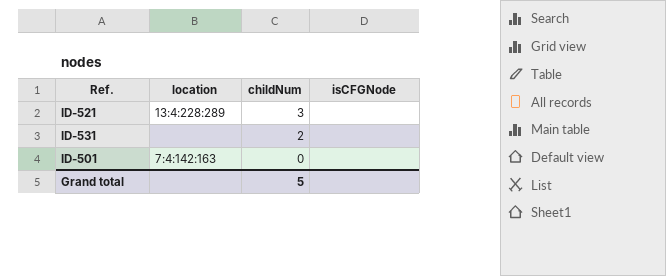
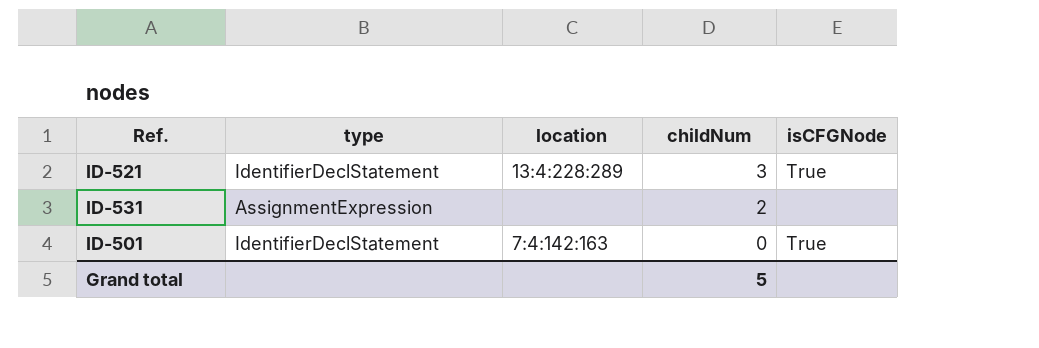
column type | position: none -> 2
ID-521 | isCFGNode: none -> True
ID-501 | isCFGNode: none -> True

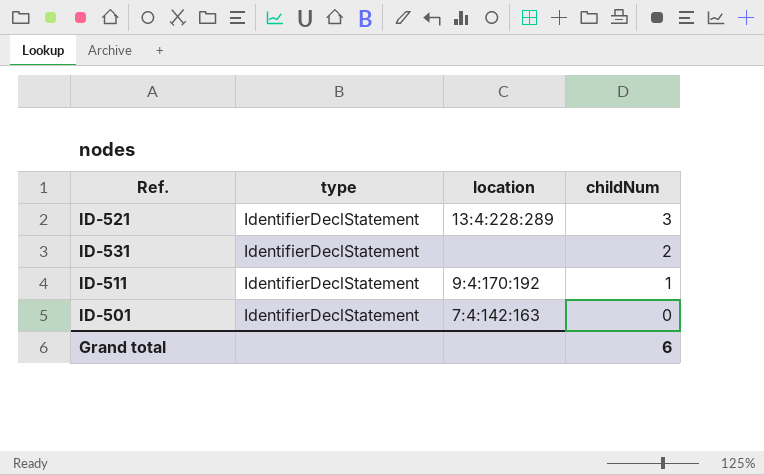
column isCFGNode | position: 5 -> none
ID-531 | type: AssignmentExpression -> IdentifierDeclStatement
row ID-511: none -> IdentifierDeclStatement | 9:4:170:192 | 1
Grand total | childNum: 5 -> 6

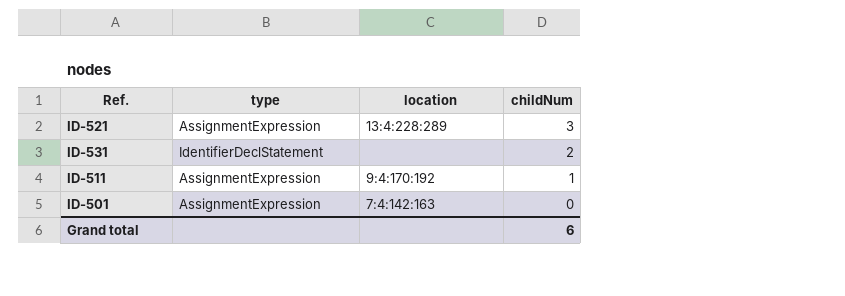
ID-521 | type: IdentifierDeclStatement -> AssignmentExpression
ID-511 | type: IdentifierDeclStatement -> AssignmentExpression
ID-501 | type: IdentifierDeclStatement -> AssignmentExpression

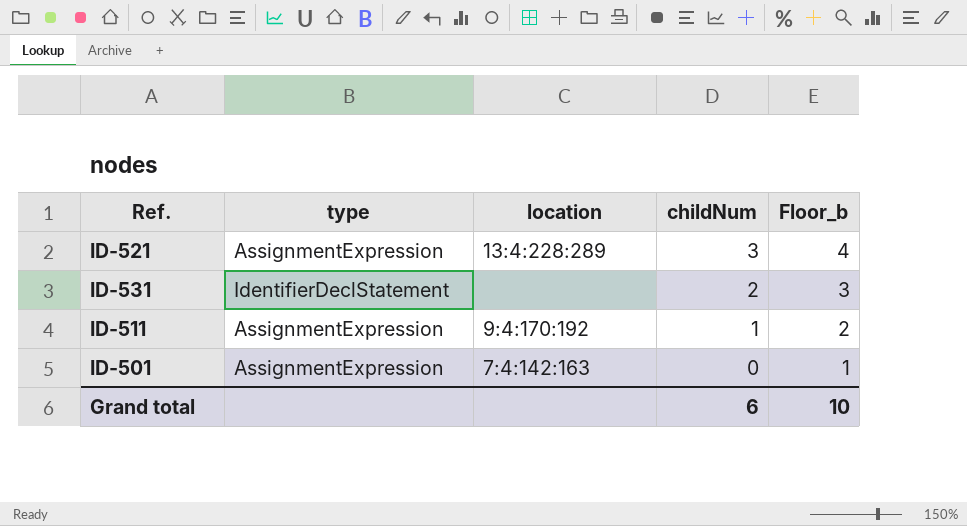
column Floor_b | formula: none -> [childNum] + 1

